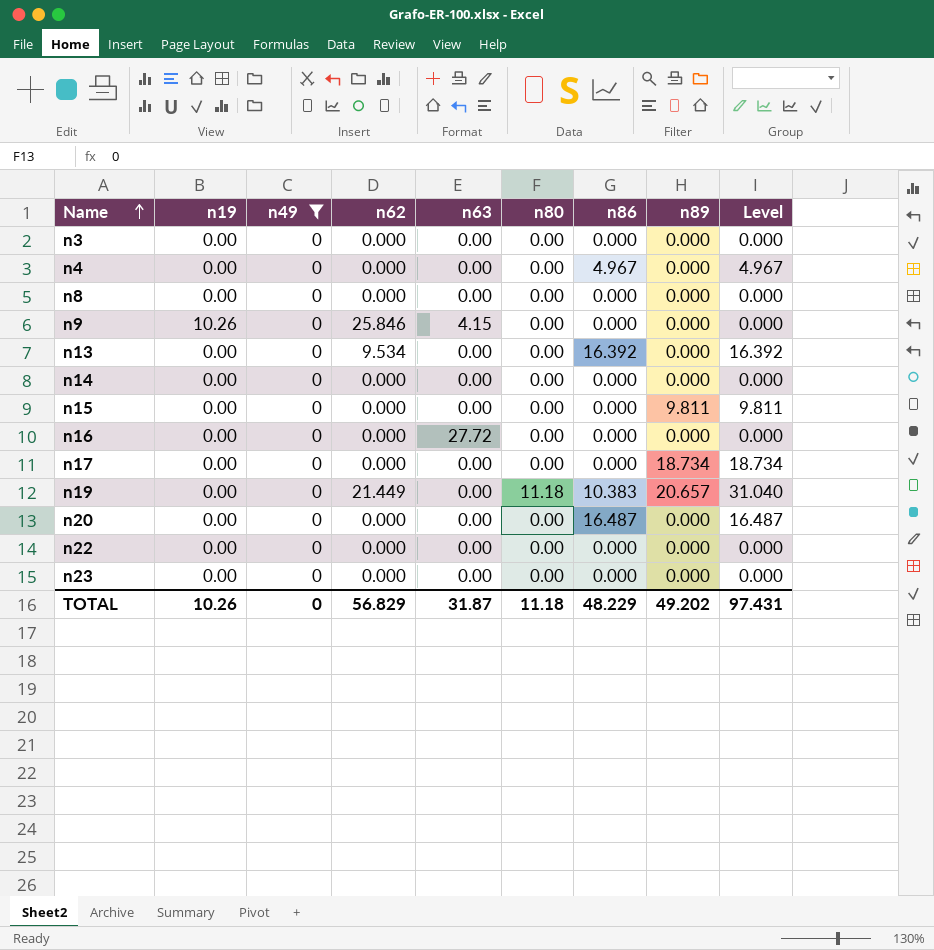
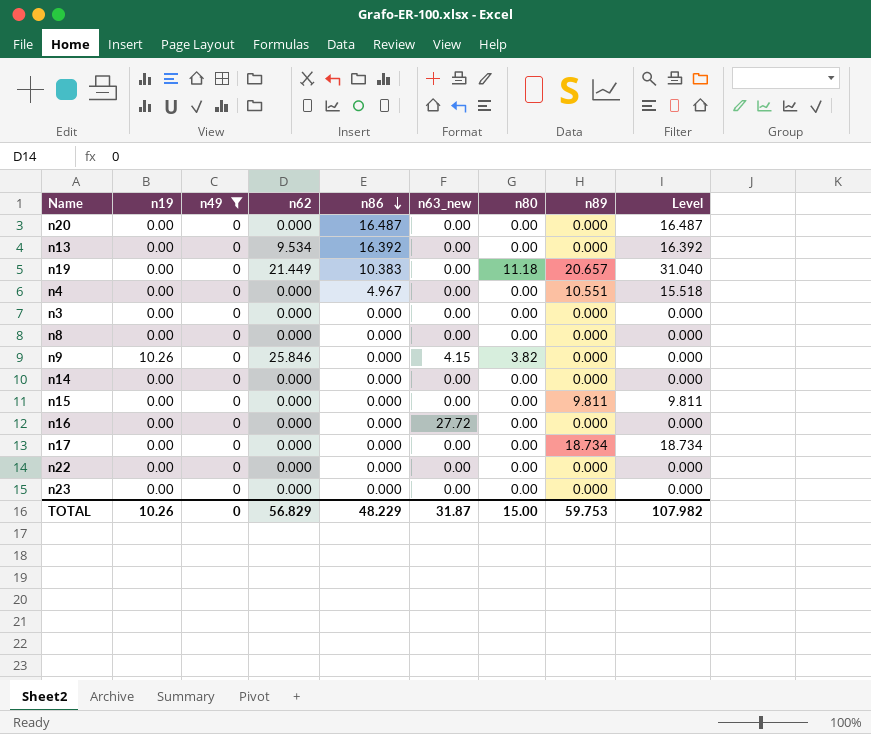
row order: Name ascending -> n86 descending
column n86 | position: 7 -> 5
column name: n63 -> n63_new
n4 | n89: 0.000 -> 10.551
n4 | Level: 4.967 -> 15.518
n9 | n80: 0.00 -> 3.82
TOTAL | n80: 11.18 -> 15.00
TOTAL | n89: 49.202 -> 59.753
TOTAL | Level: 97.431 -> 107.982

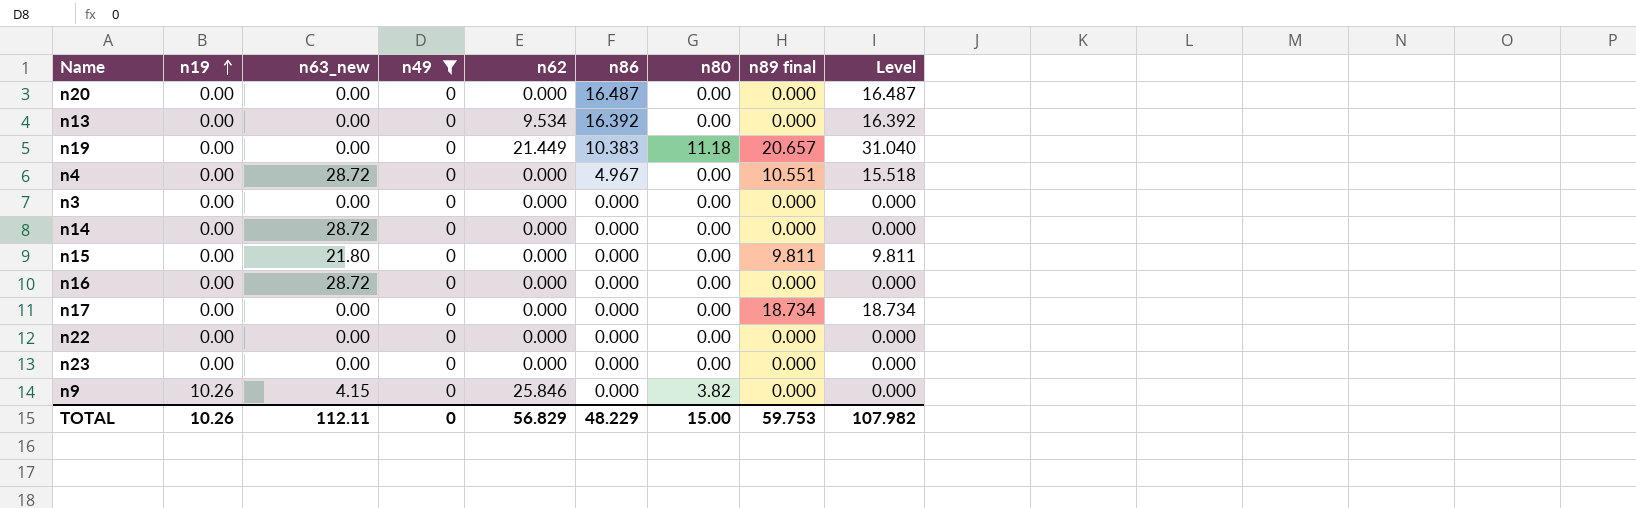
row order: n86 descending -> n19 ascending
column n63_new | position: 6 -> 3
column name: n89 -> n89 final
row n8: 0.00 | 0 | 0.000 | 0.000 | 0.00 | 0.00 | 0.000 | 0.000 -> none
n4 | n63_new: 0.00 -> 28.72
n14 | n63_new: 0.00 -> 28.72
n15 | n63_new: 0.00 -> 21.80
n16 | n63_new: 27.72 -> 28.72
TOTAL | n63_new: 31.87 -> 112.11

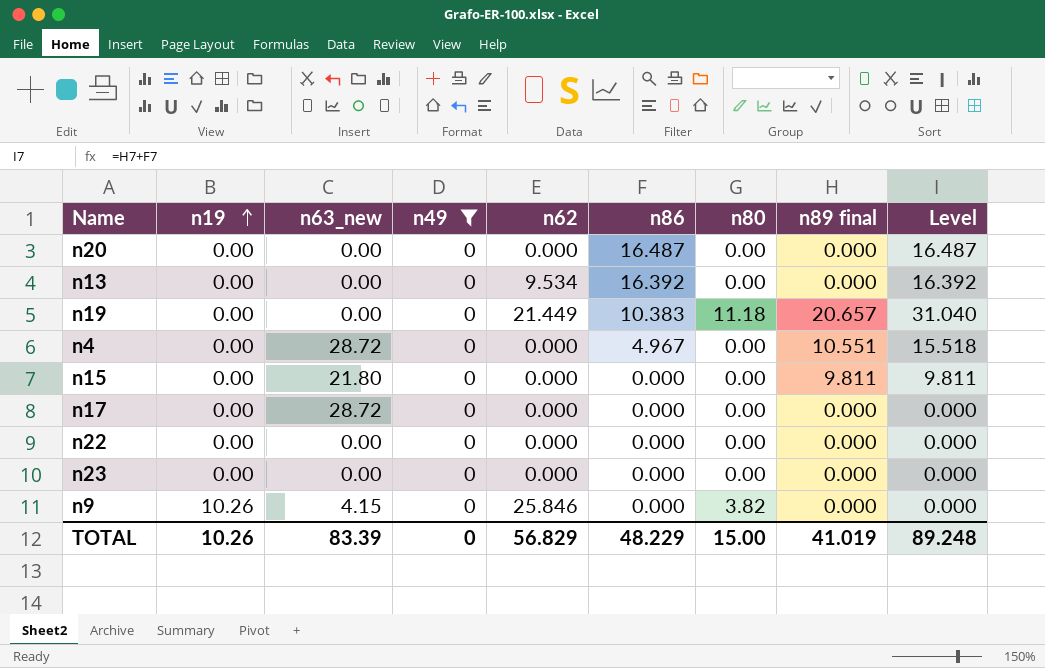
row n3: 0.00 | 0.00 | 0 | 0.000 | 0.000 | 0.00 | 0.000 | 0.000 -> none
row n14: 0.00 | 28.72 | 0 | 0.000 | 0.000 | 0.00 | 0.000 | 0.000 -> none
row n16: 0.00 | 28.72 | 0 | 0.000 | 0.000 | 0.00 | 0.000 | 0.000 -> none
n17 | n63_new: 0.00 -> 28.72
n17 | n89 final: 18.734 -> 0.000
n17 | Level: 18.734 -> 0.000
TOTAL | n63_new: 112.11 -> 83.39
TOTAL | n89 final: 59.753 -> 41.019
TOTAL | Level: 107.982 -> 89.248

